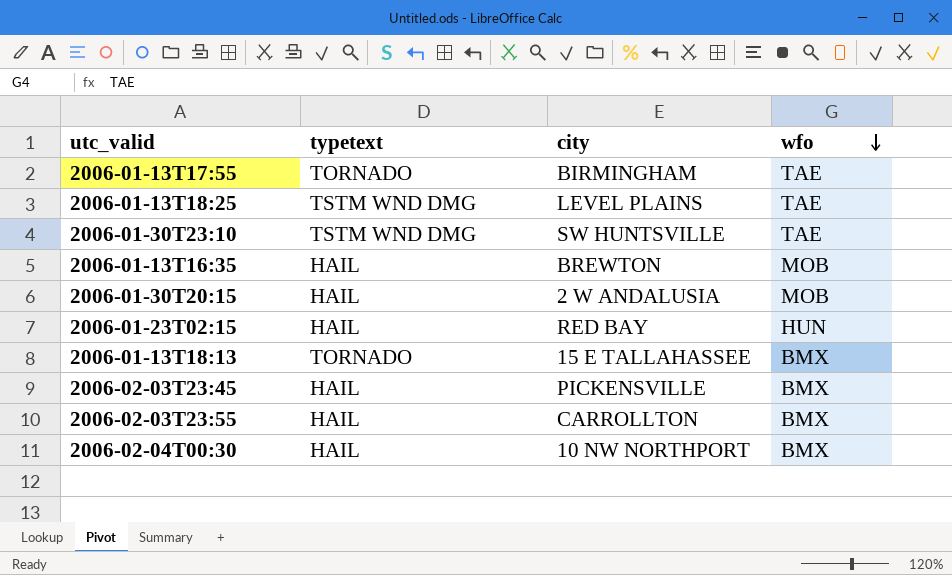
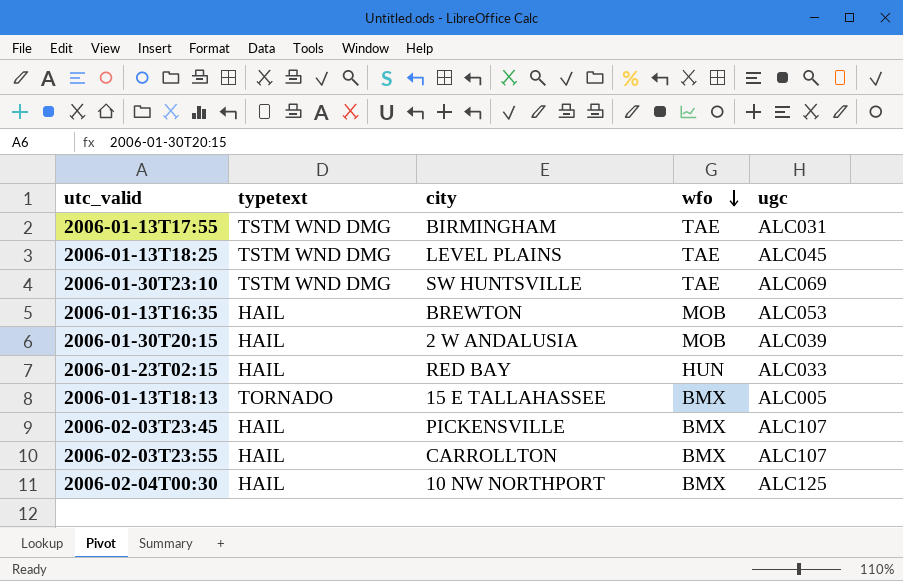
column ugc | position: none -> 5
2006-01-13T17:55 | typetext: TORNADO -> TSTM WND DMG

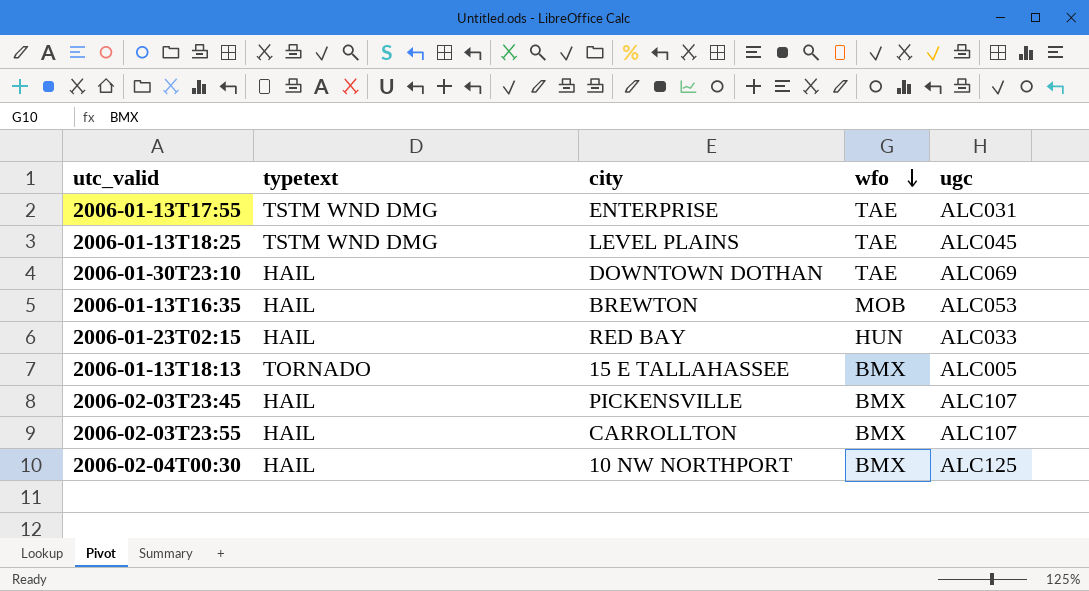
row 2006-01-30T20:15: HAIL | 2 W ANDALUSIA | MOB | ALC039 -> none
2006-01-13T17:55 | city: BIRMINGHAM -> ENTERPRISE
2006-01-30T23:10 | typetext: TSTM WND DMG -> HAIL
2006-01-30T23:10 | city: SW HUNTSVILLE -> DOWNTOWN DOTHAN

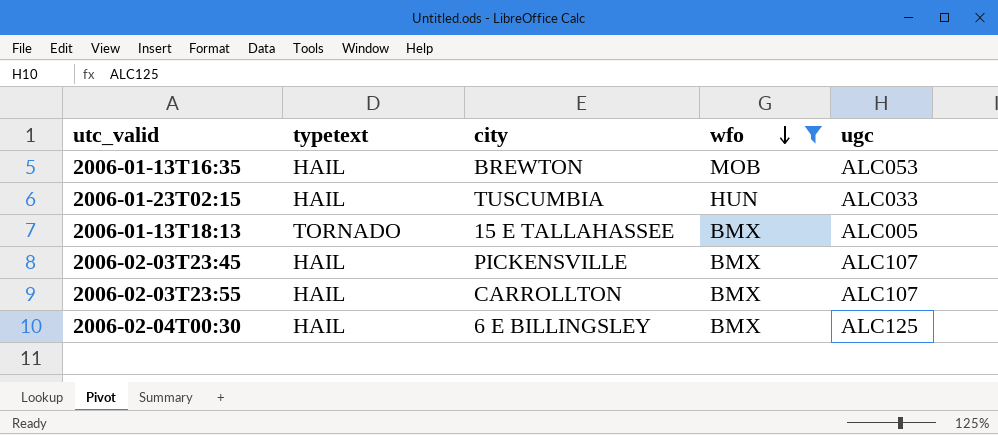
filter: none -> wfo != TAE
2006-01-23T02:15 | city: RED BAY -> TUSCUMBIA
2006-02-04T00:30 | city: 10 NW NORTHPORT -> 6 E BILLINGSLEY

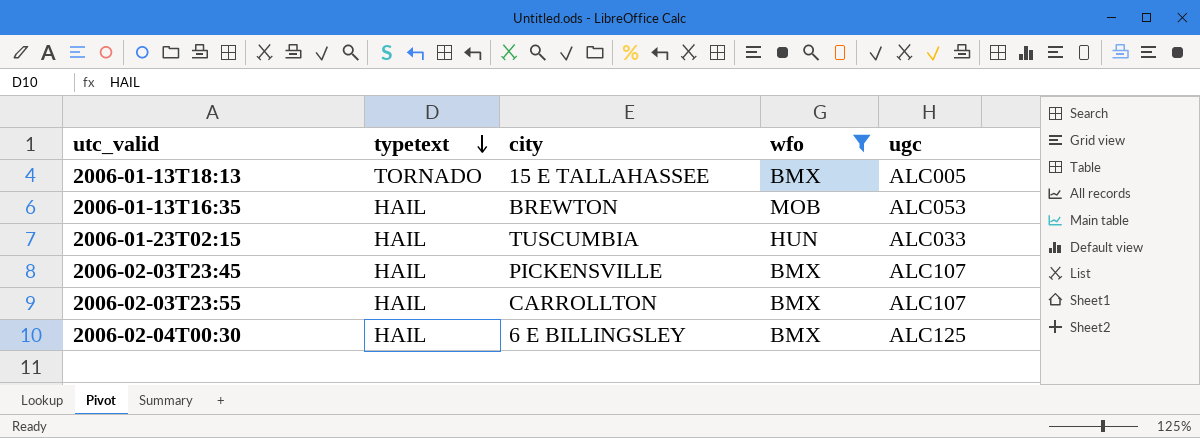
row order: wfo descending -> typetext descending

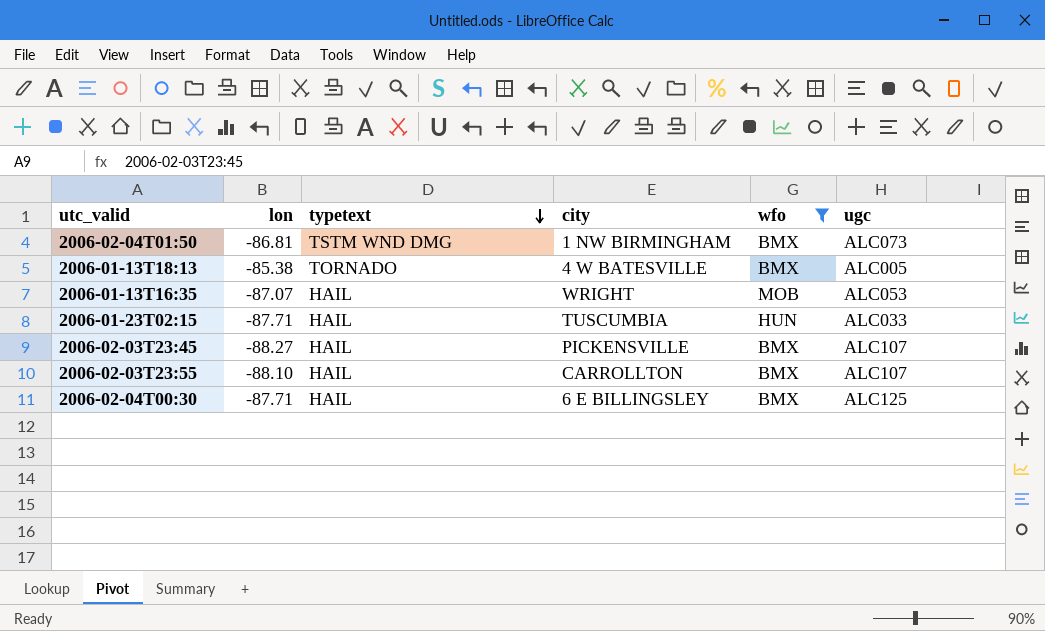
column lon | position: none -> 2
row 2006-02-04T01:50: none -> -86.81 | TSTM WND DMG | 1 NW BIRMINGHAM | BMX | ALC073
2006-01-13T18:13 | city: 15 E TALLAHASSEE -> 4 W BATESVILLE
2006-01-13T16:35 | city: BREWTON -> WRIGHT

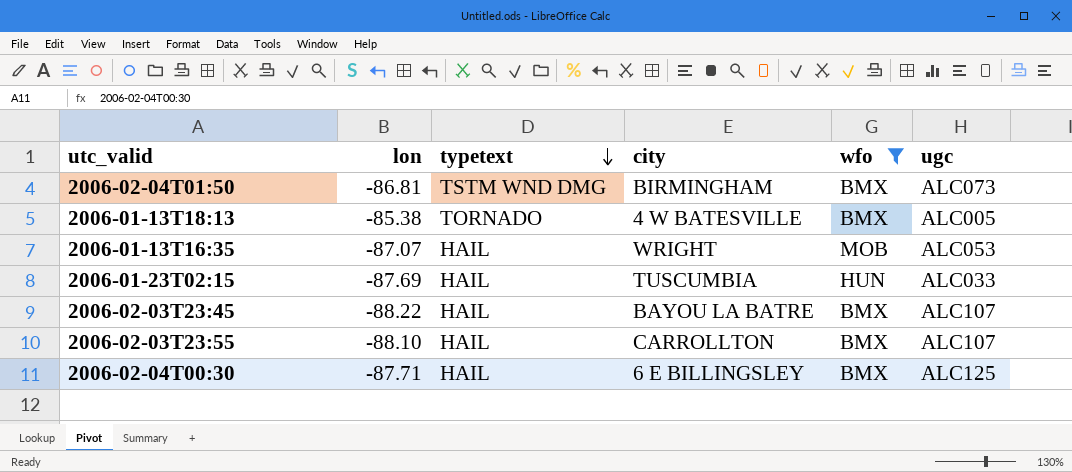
2006-02-04T01:50 | city: 1 NW BIRMINGHAM -> BIRMINGHAM
2006-01-23T02:15 | lon: -87.71 -> -87.69
2006-02-03T23:45 | lon: -88.27 -> -88.22
2006-02-03T23:45 | city: PICKENSVILLE -> BAYOU LA BATRE

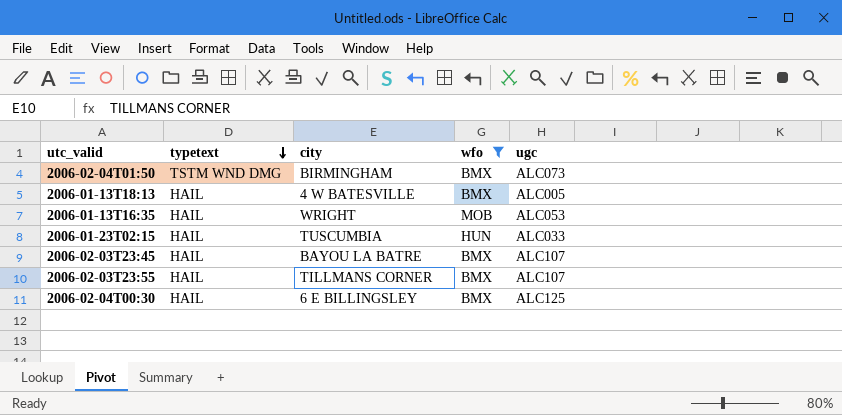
column lon | position: 2 -> none
2006-01-13T18:13 | typetext: TORNADO -> HAIL
2006-02-03T23:55 | city: CARROLLTON -> TILLMANS CORNER

